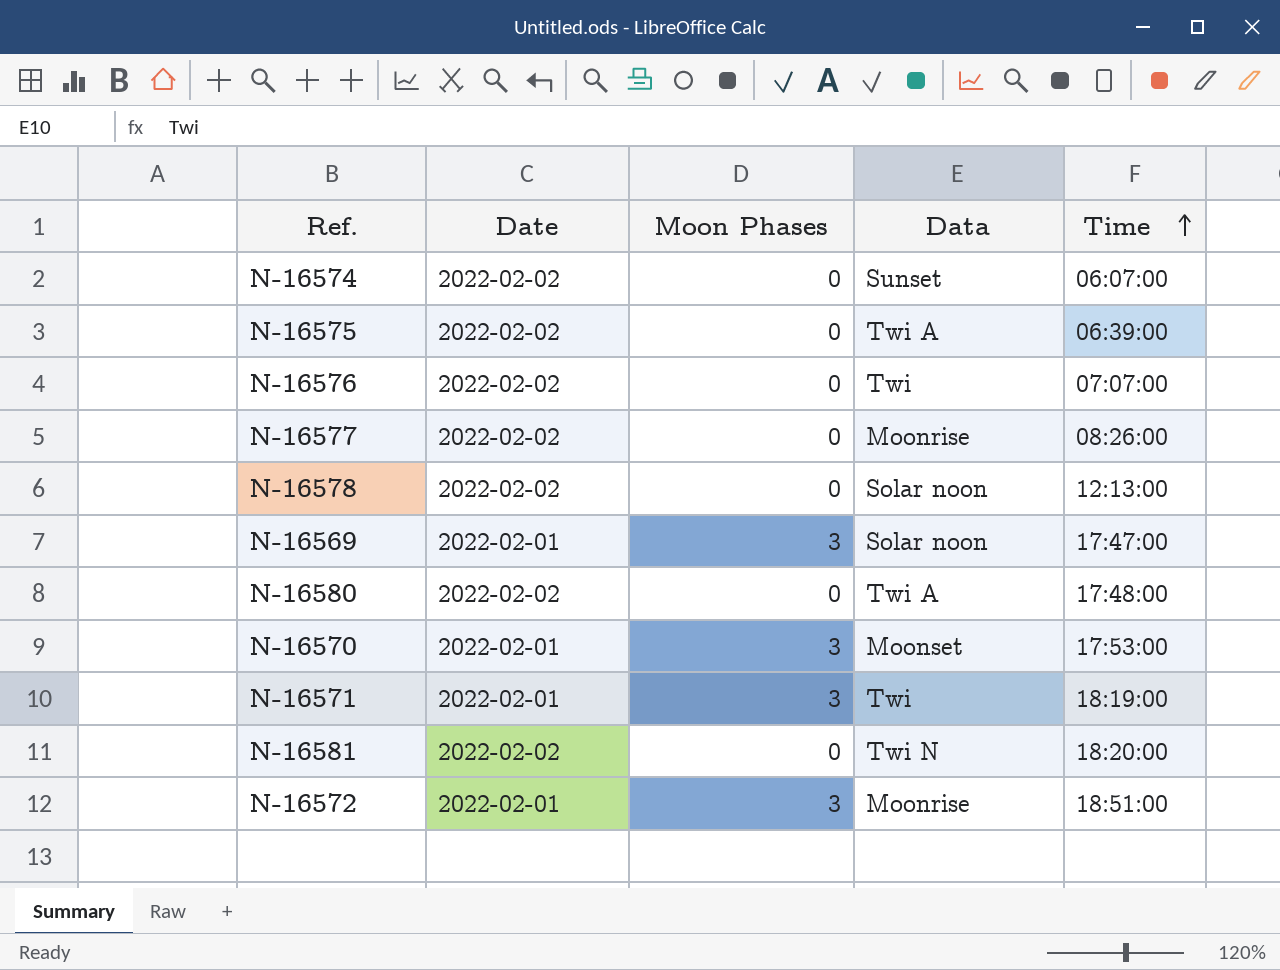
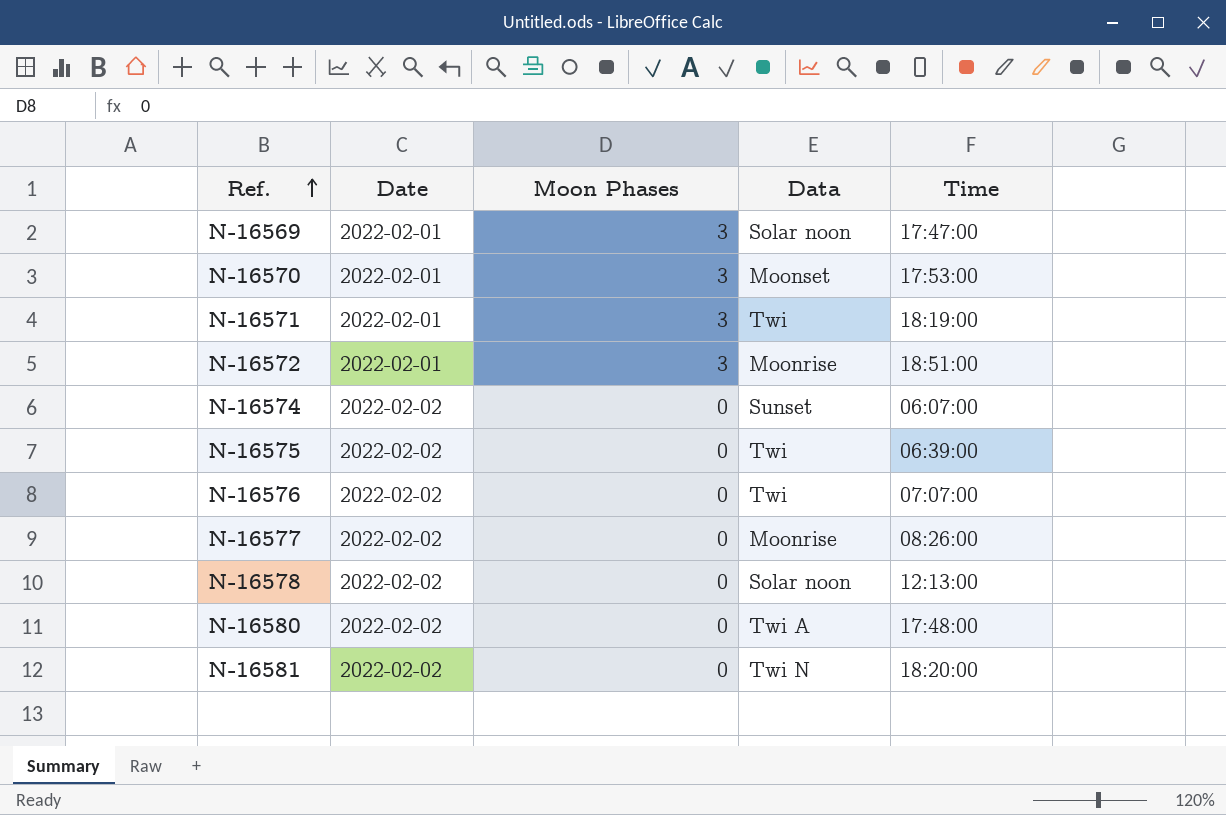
row order: Time ascending -> Ref. ascending
N-16575 | Data: Twi A -> Twi

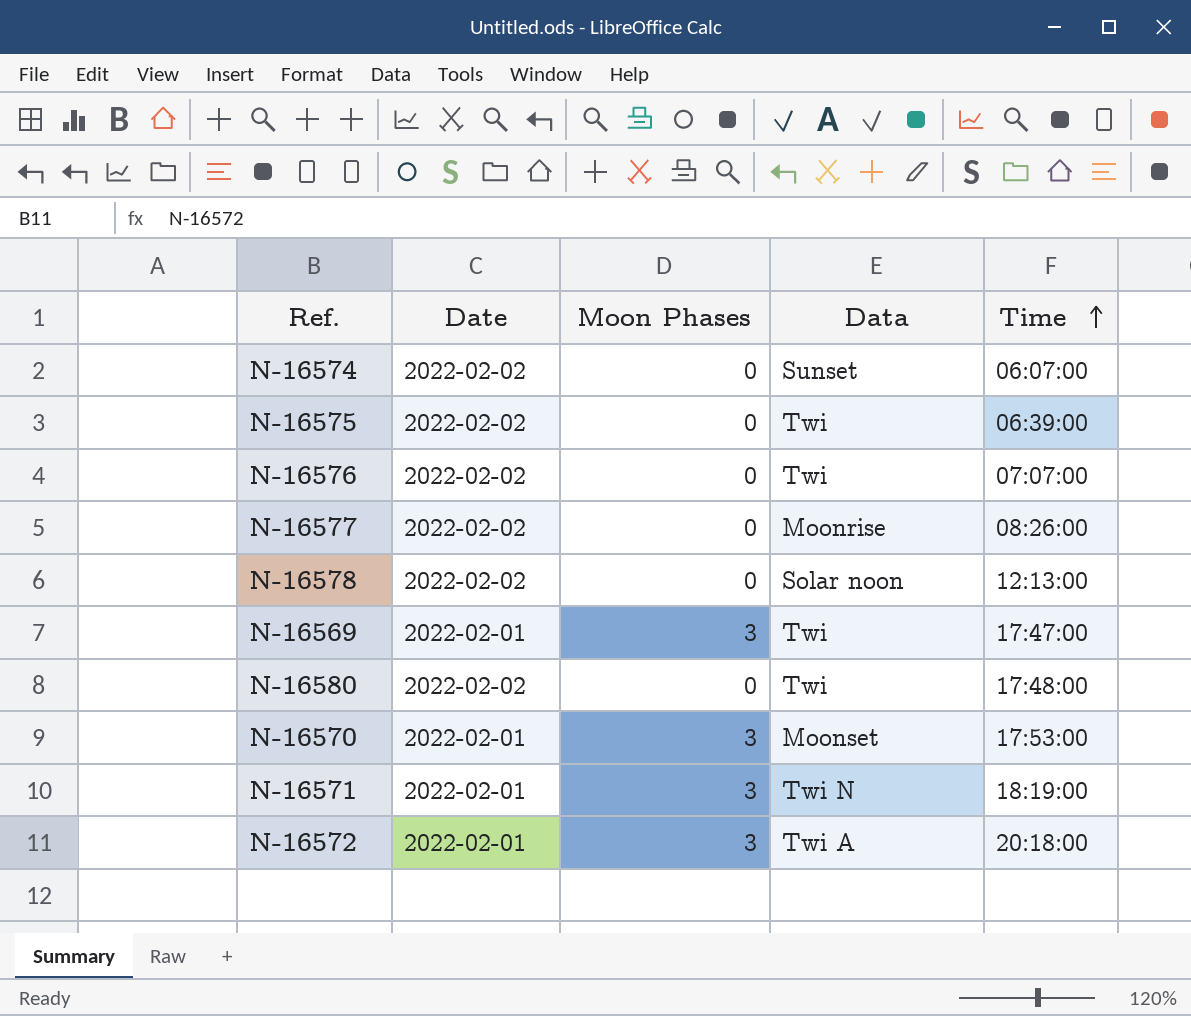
row order: Ref. ascending -> Time ascending
row N-16581: 2022-02-02 | 0 | Twi N | 18:20:00 -> none
N-16569 | Data: Solar noon -> Twi
N-16580 | Data: Twi A -> Twi
N-16571 | Data: Twi -> Twi N
N-16572 | Data: Moonrise -> Twi A
N-16572 | Time: 18:51:00 -> 20:18:00

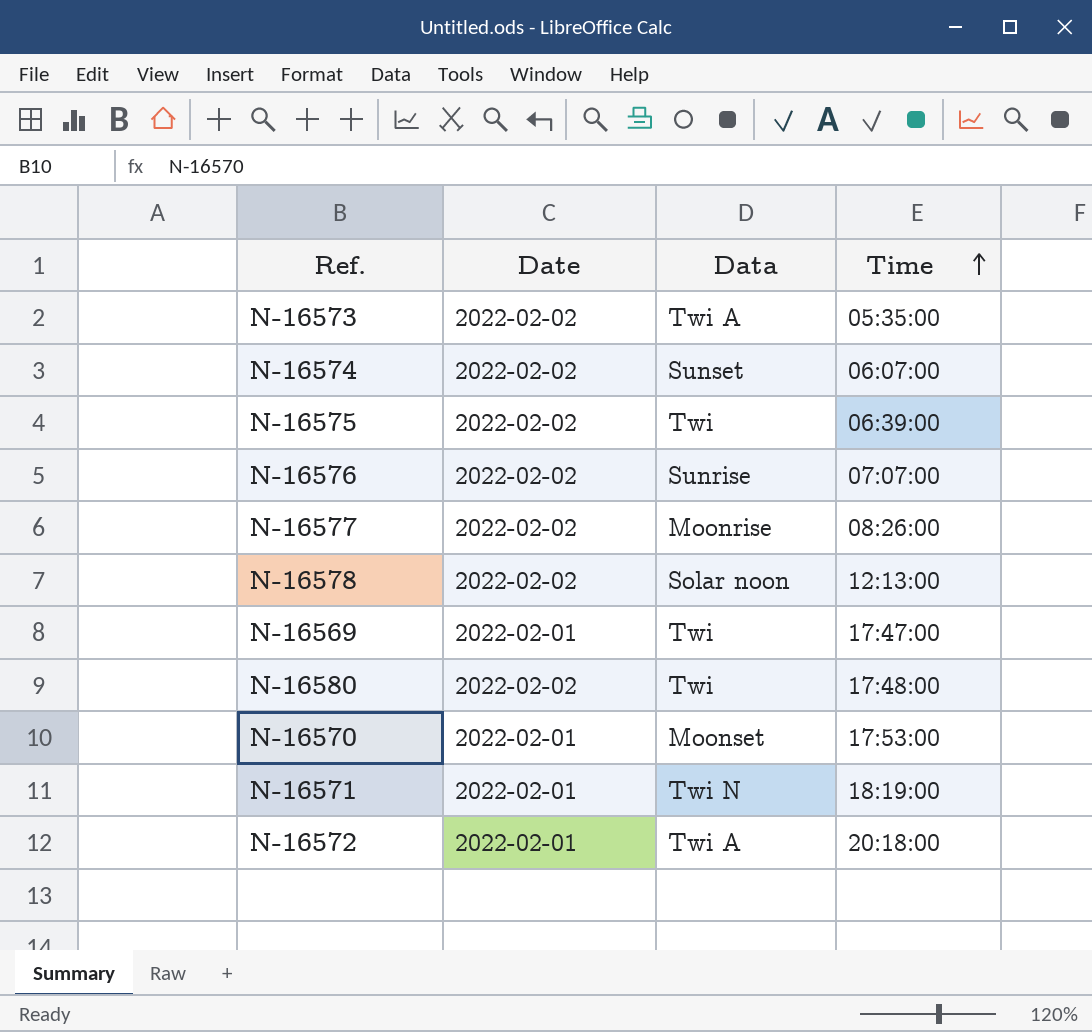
column Moon Phases | position: 3 -> none
row N-16573: none -> 2022-02-02 | Twi A | 05:35:00
N-16576 | Data: Twi -> Sunrise

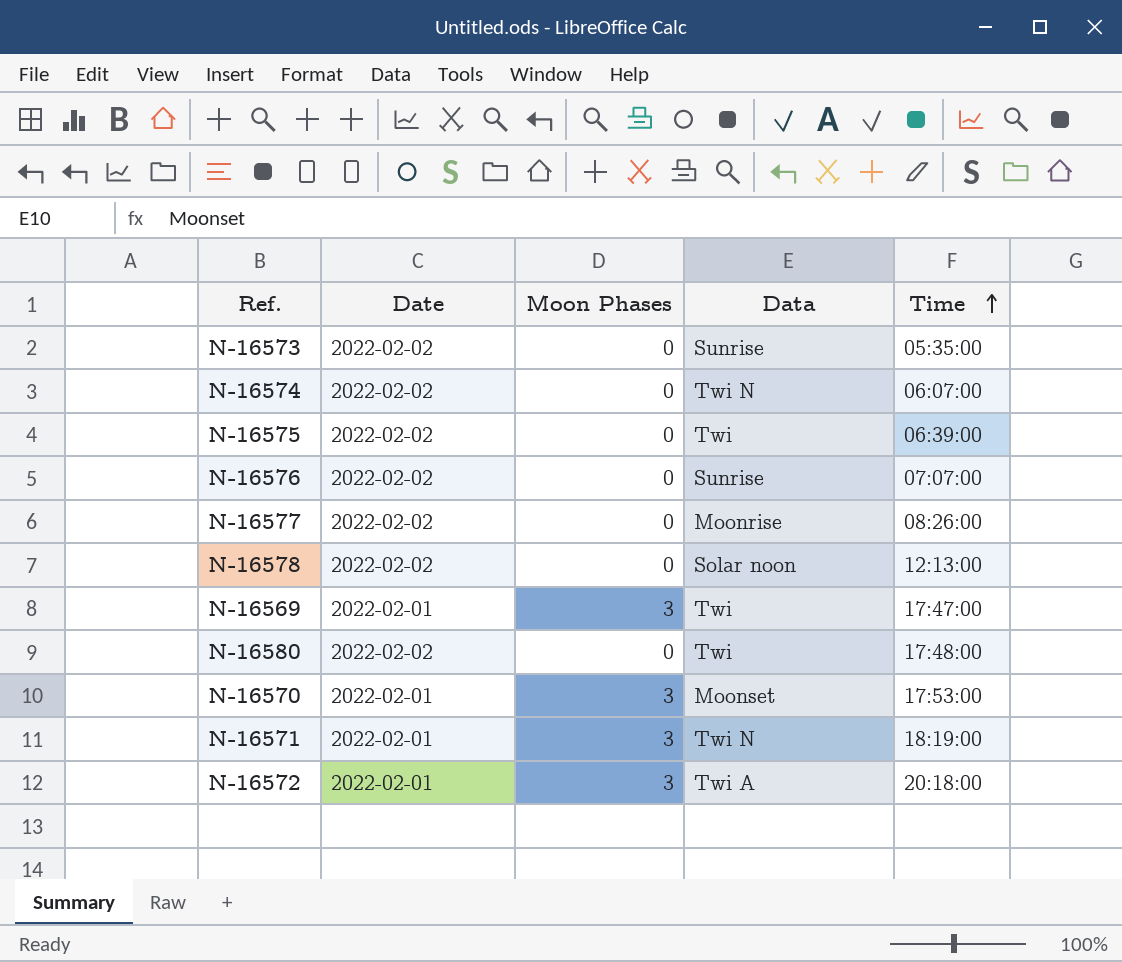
column Moon Phases | position: none -> 3
N-16573 | Data: Twi A -> Sunrise
N-16574 | Data: Sunset -> Twi N

